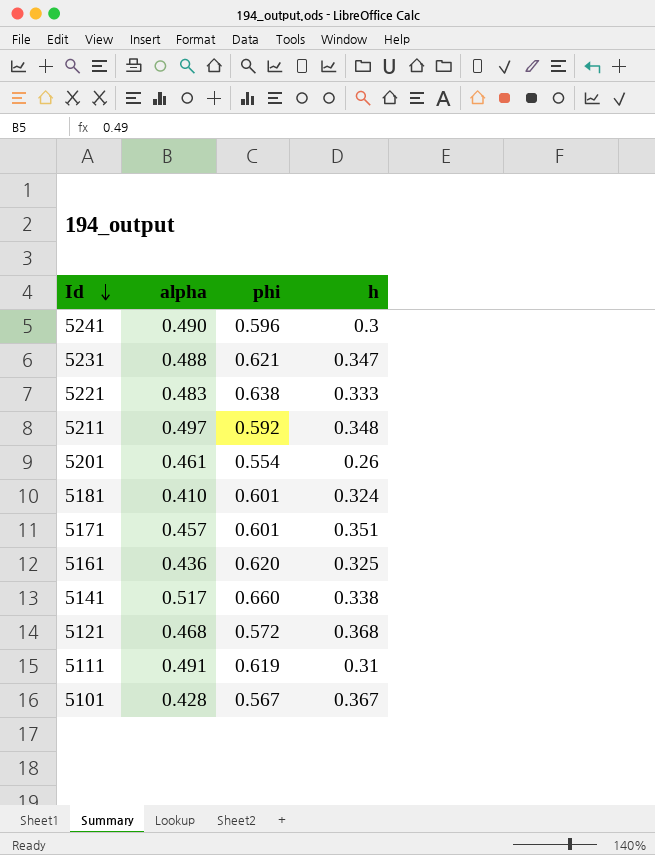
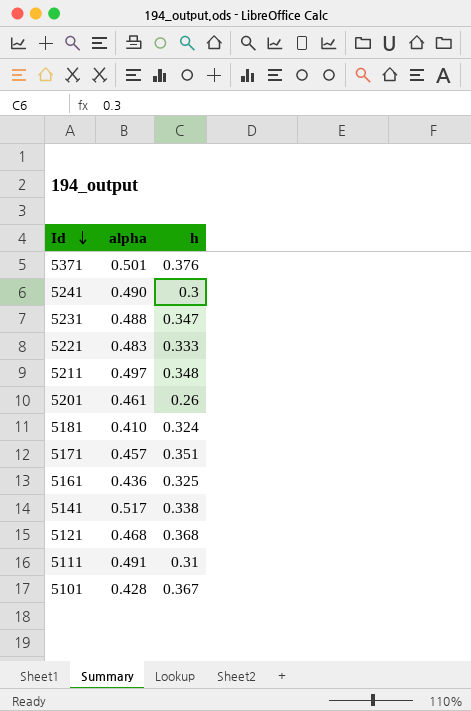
column phi | position: 3 -> none
row 5371: none -> 0.501 | 0.376

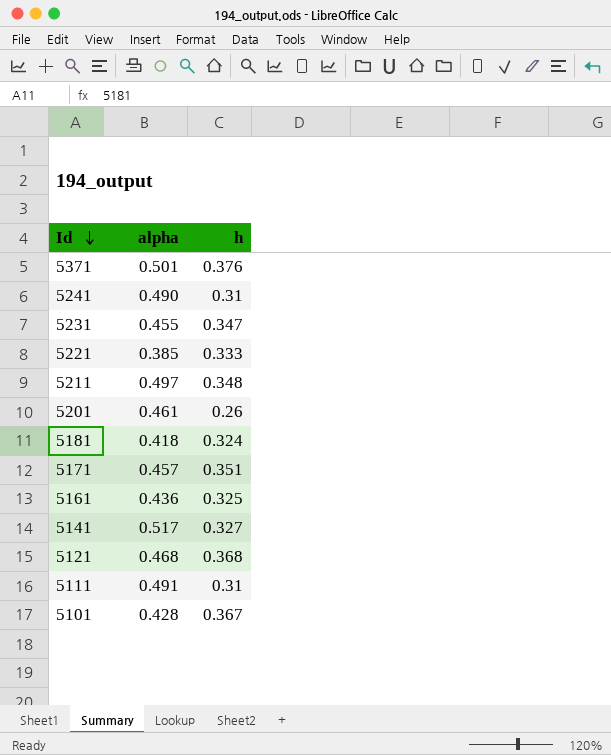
5241 | h: 0.3 -> 0.31
5231 | alpha: 0.488 -> 0.455
5221 | alpha: 0.483 -> 0.385
5181 | alpha: 0.410 -> 0.418
5141 | h: 0.338 -> 0.327

